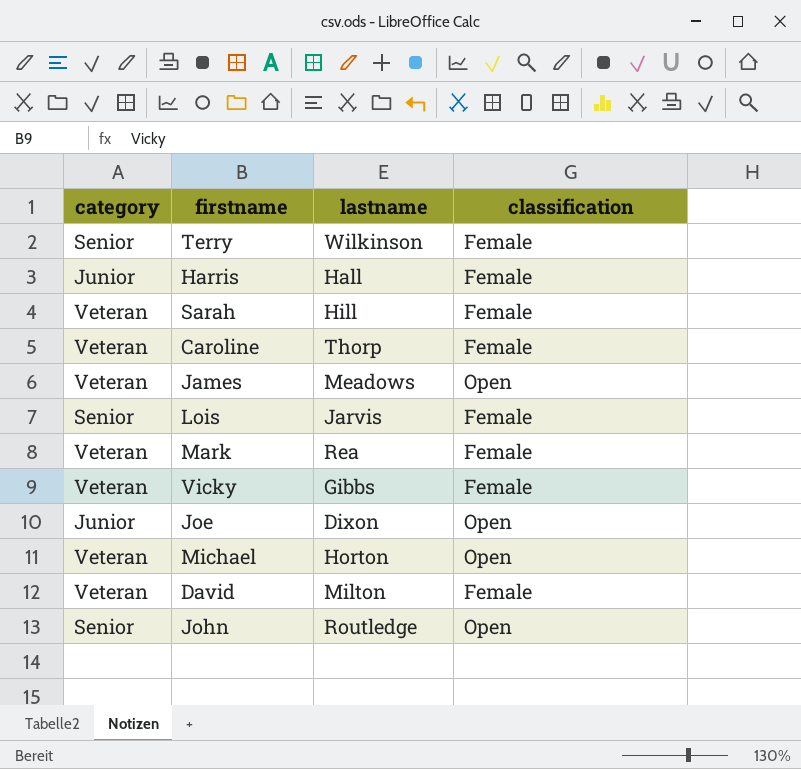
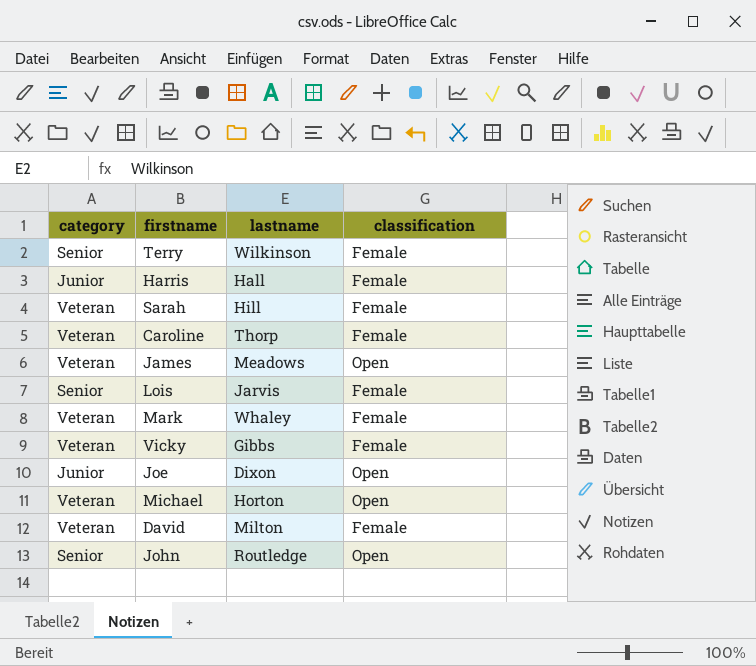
Mark | lastname: Rea -> Whaley

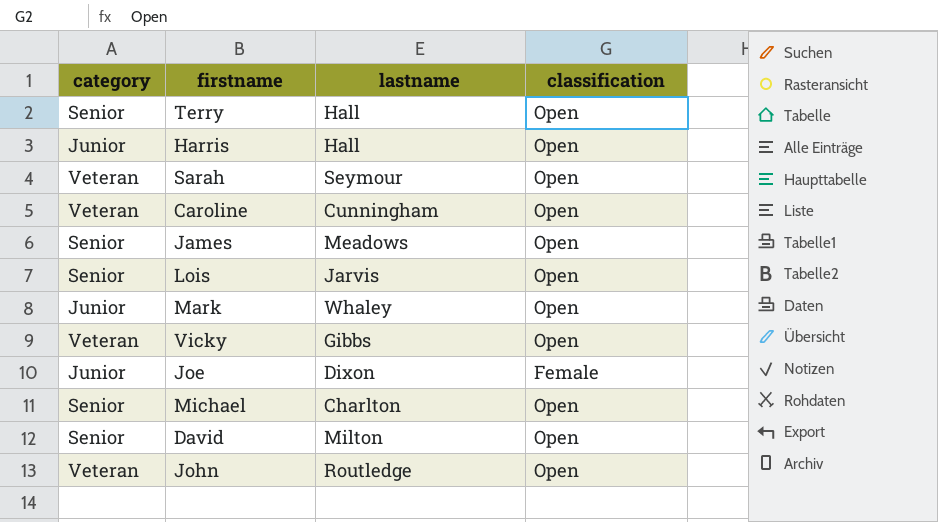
Terry | lastname: Wilkinson -> Hall
Terry | classification: Female -> Open
Harris | classification: Female -> Open
Sarah | lastname: Hill -> Seymour
Sarah | classification: Female -> Open
Caroline | lastname: Thorp -> Cunningham
Caroline | classification: Female -> Open
James | category: Veteran -> Senior
Lois | classification: Female -> Open
Mark | category: Veteran -> Junior
Mark | classification: Female -> Open
Vicky | classification: Female -> Open
Joe | classification: Open -> Female
Michael | category: Veteran -> Senior
Michael | lastname: Horton -> Charlton
David | category: Veteran -> Senior
David | classification: Female -> Open
John | category: Senior -> Veteran

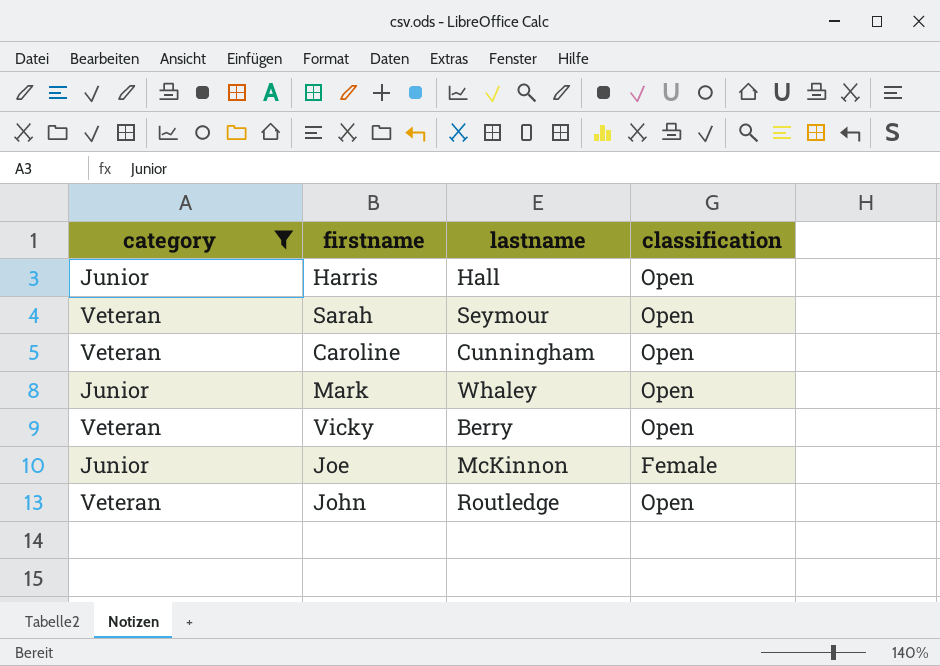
filter: none -> category != Senior
Vicky | lastname: Gibbs -> Berry
Joe | lastname: Dixon -> McKinnon

